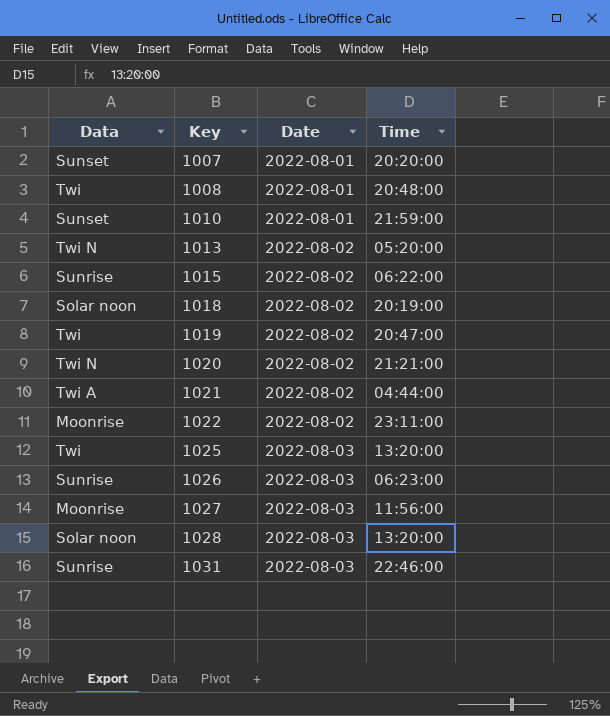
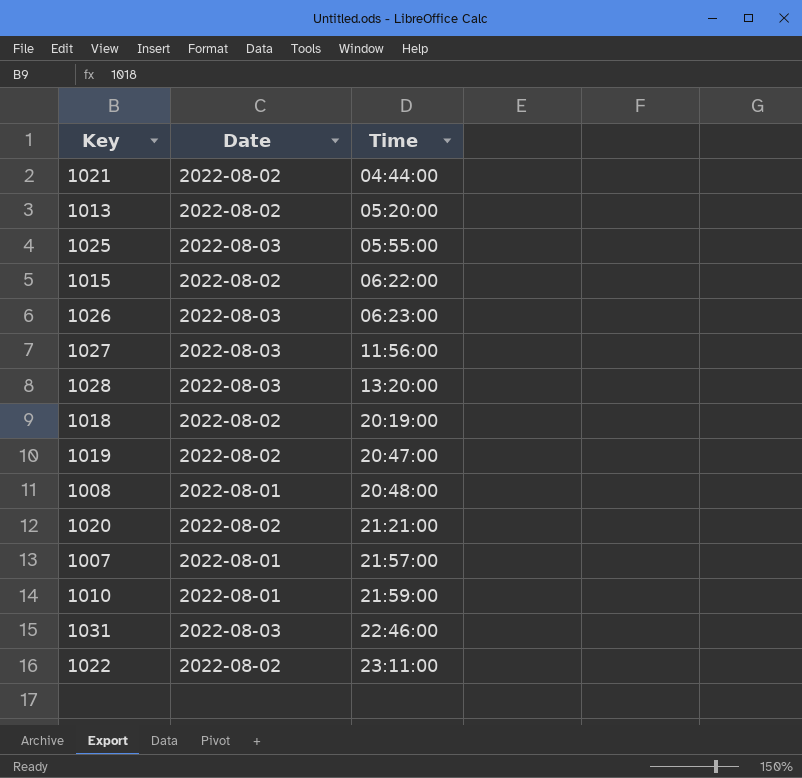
row order: Key ascending -> Time ascending
column Data | position: 1 -> none
1025 | Time: 13:20:00 -> 05:55:00
1007 | Time: 20:20:00 -> 21:57:00

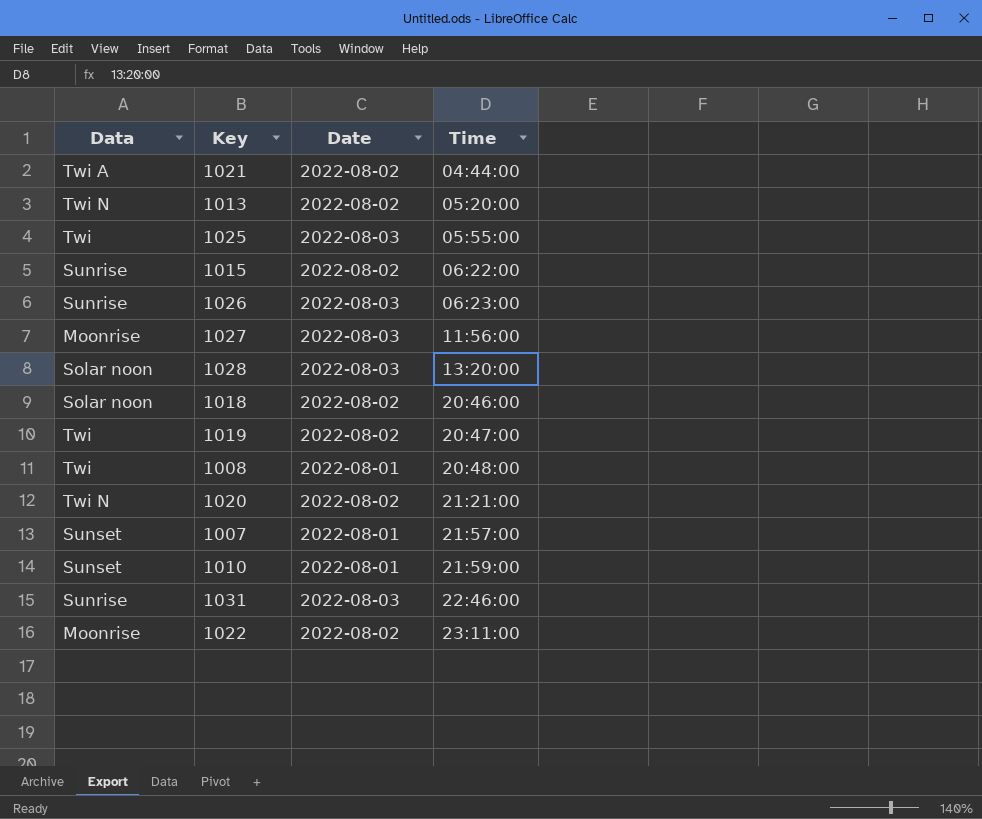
column Data | position: none -> 1
1018 | Time: 20:19:00 -> 20:46:00

